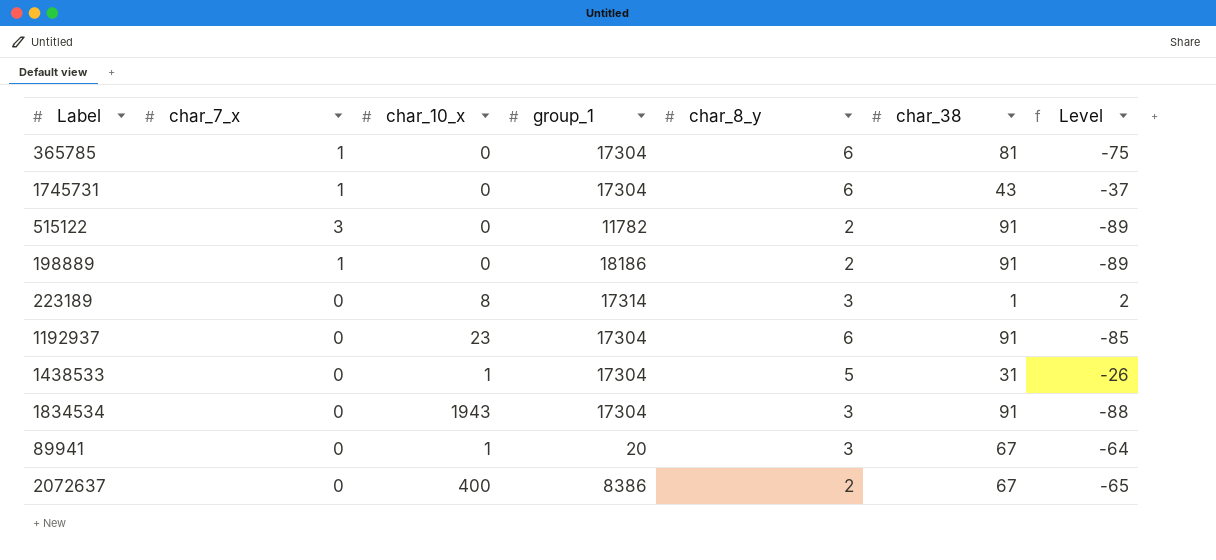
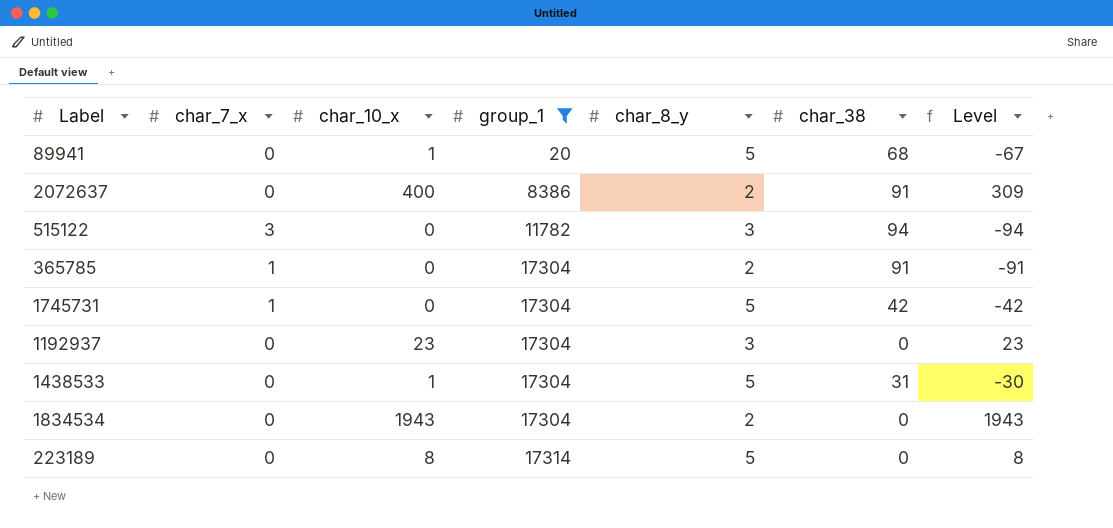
filter: none -> group_1 != 18186
row order: none -> group_1 ascending
column Level | formula: [char_8_y] - [char_38] -> [char_10_x] - [char_38]
89941 | char_8_y: 3 -> 5
89941 | char_38: 67 -> 68
2072637 | char_38: 67 -> 91
515122 | char_8_y: 2 -> 3
515122 | char_38: 91 -> 94
365785 | char_8_y: 6 -> 2
365785 | char_38: 81 -> 91
1745731 | char_8_y: 6 -> 5
1745731 | char_38: 43 -> 42
1192937 | char_8_y: 6 -> 3
1192937 | char_38: 91 -> 0
1834534 | char_8_y: 3 -> 2
1834534 | char_38: 91 -> 0
223189 | char_8_y: 3 -> 5
223189 | char_38: 1 -> 0

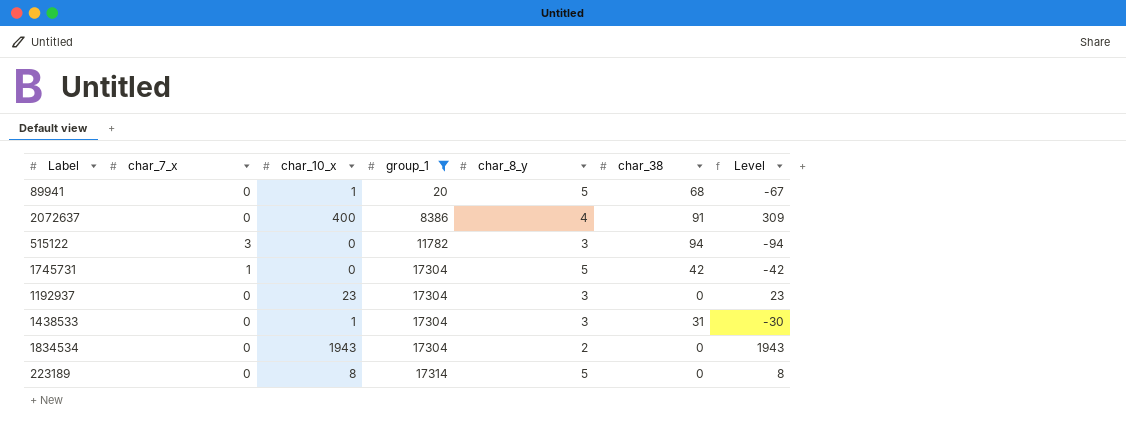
row 365785: 1 | 0 | 17304 | 2 | 91 | -91 -> none
2072637 | char_8_y: 2 -> 4
1438533 | char_8_y: 5 -> 3

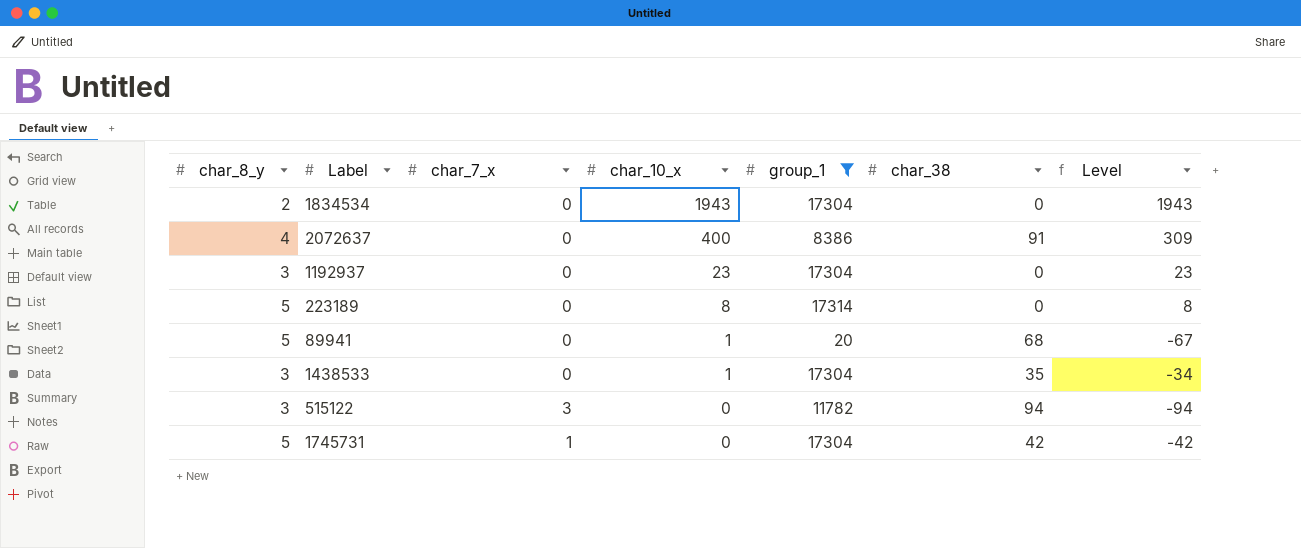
row order: group_1 ascending -> char_10_x descending
column char_8_y | position: 5 -> 1
1438533 | char_38: 31 -> 35
1438533 | Level: -30 -> -34

